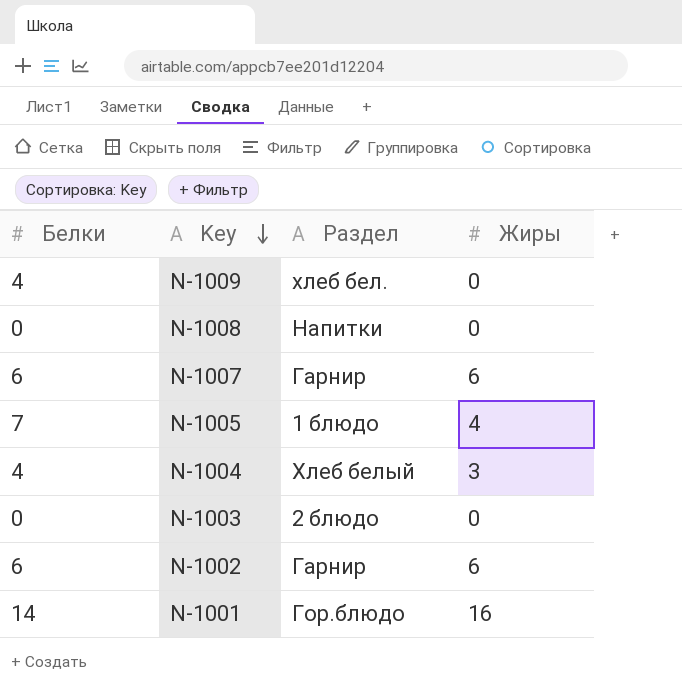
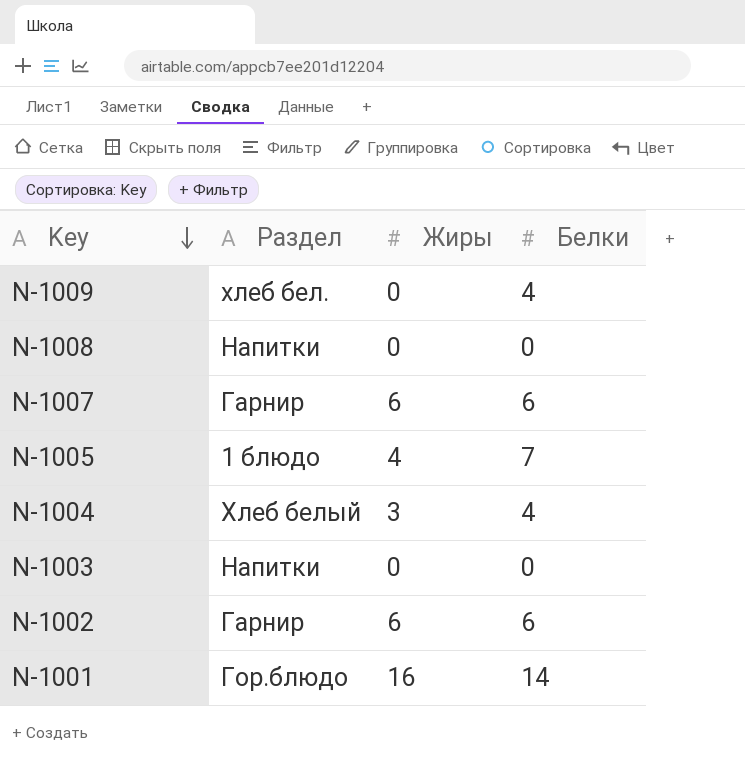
column Белки | position: 1 -> 4
N-1003 | Раздел: 2 блюдо -> Напитки

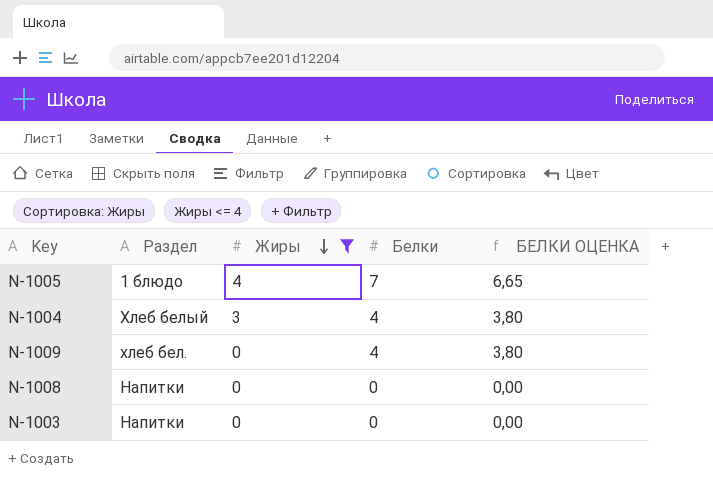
filter: none -> Жиры <= 4
row order: Key descending -> Жиры descending
column БЕЛКИ ОЦЕНКА | formula: none -> [Белки] * 0,95

